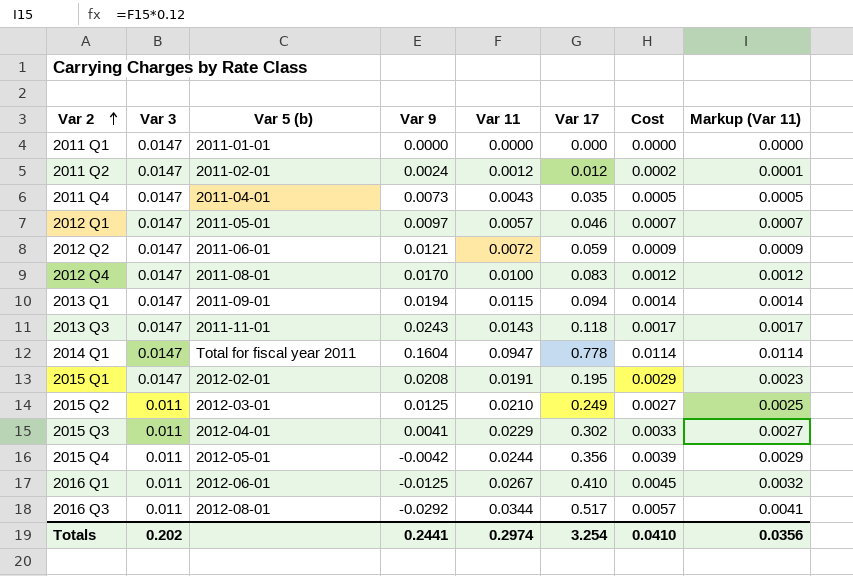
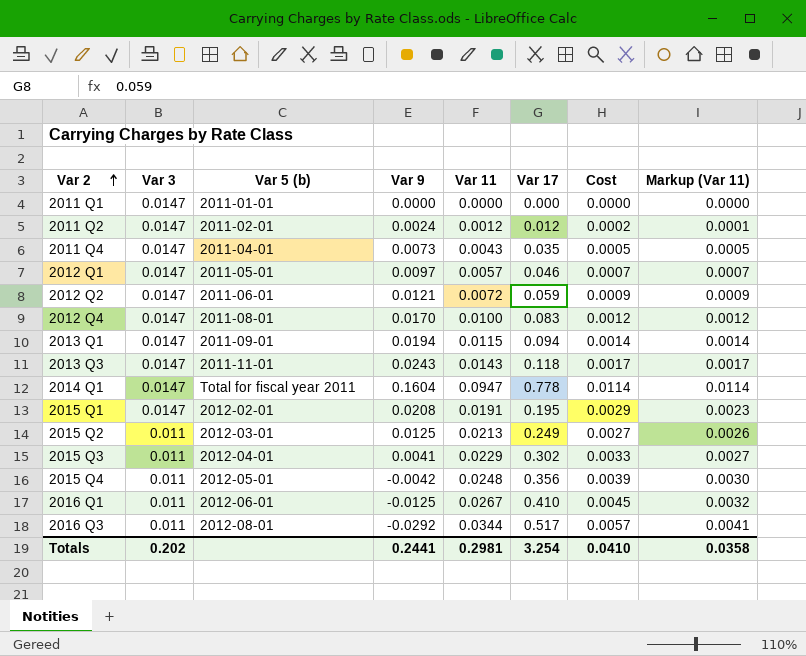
2015 Q2 | Var 11: 0.0210 -> 0.0213
2015 Q2 | Markup (Var 11): 0.0025 -> 0.0026
2015 Q4 | Var 11: 0.0244 -> 0.0248
2015 Q4 | Markup (Var 11): 0.0029 -> 0.0030
Totals | Var 11: 0.2974 -> 0.2981
Totals | Markup (Var 11): 0.0356 -> 0.0358

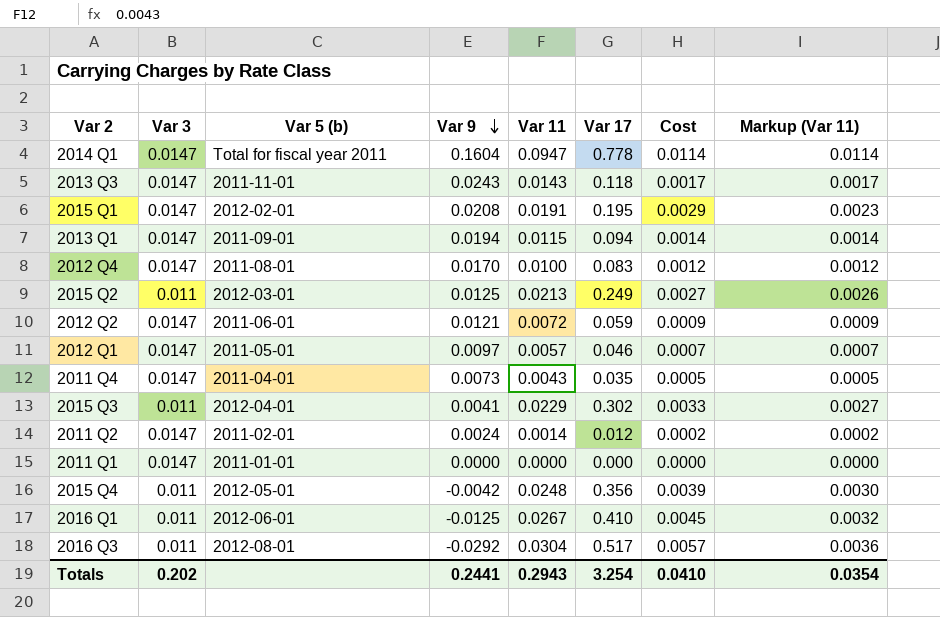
row order: Var 2 ascending -> Var 9 descending
2011 Q2 | Var 11: 0.0012 -> 0.0014
2011 Q2 | Markup (Var 11): 0.0001 -> 0.0002
2016 Q3 | Var 11: 0.0344 -> 0.0304
2016 Q3 | Markup (Var 11): 0.0041 -> 0.0036
Totals | Var 11: 0.2981 -> 0.2943
Totals | Markup (Var 11): 0.0358 -> 0.0354

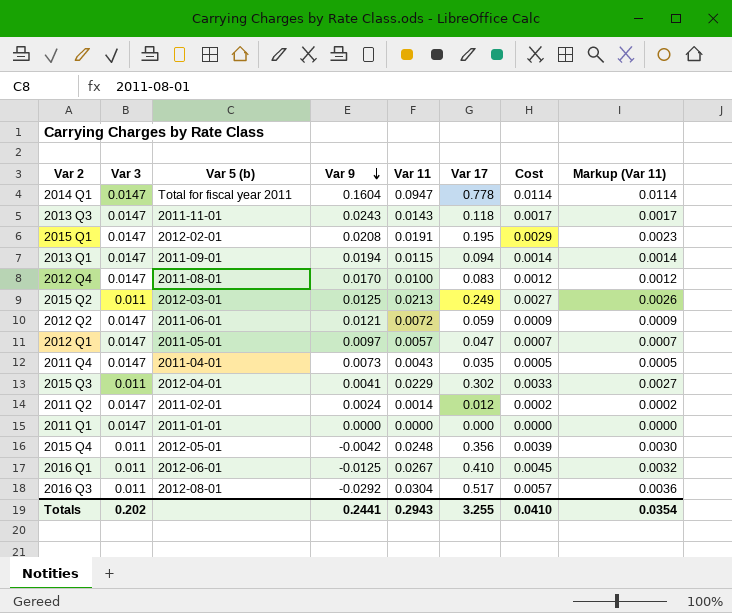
2012 Q1 | Var 17: 0.046 -> 0.047
Totals | Var 17: 3.254 -> 3.255

